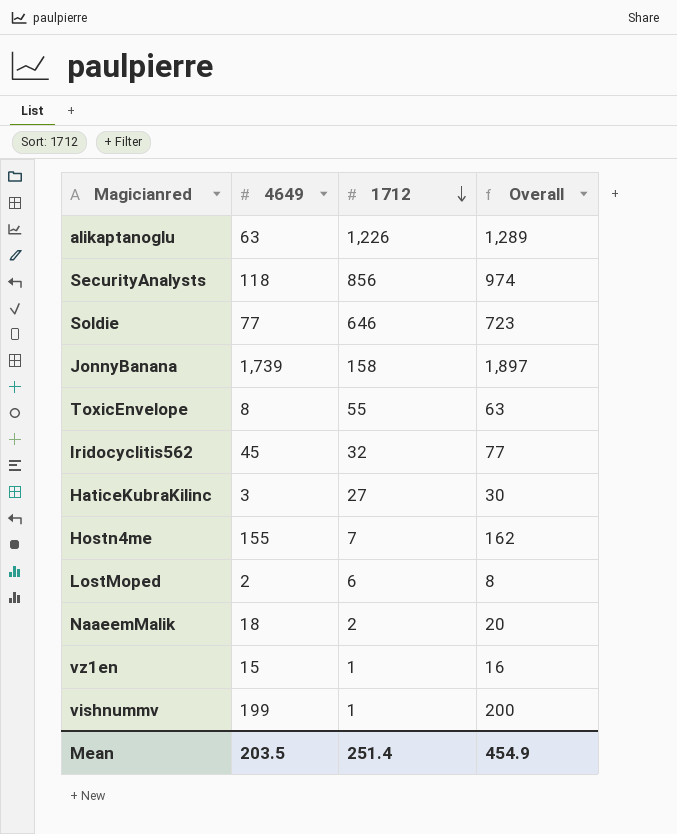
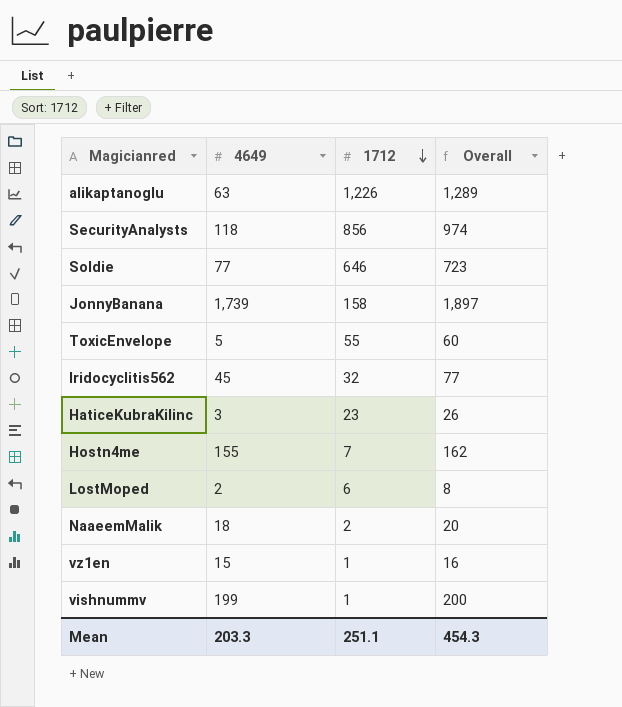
ToxicEnvelope | 4649: 8 -> 5
ToxicEnvelope | Overall: 63 -> 60
HaticeKubraKilinc | 1712: 27 -> 23
HaticeKubraKilinc | Overall: 30 -> 26
Mean | 4649: 203.5 -> 203.3
Mean | 1712: 251.4 -> 251.1
Mean | Overall: 454.9 -> 454.3

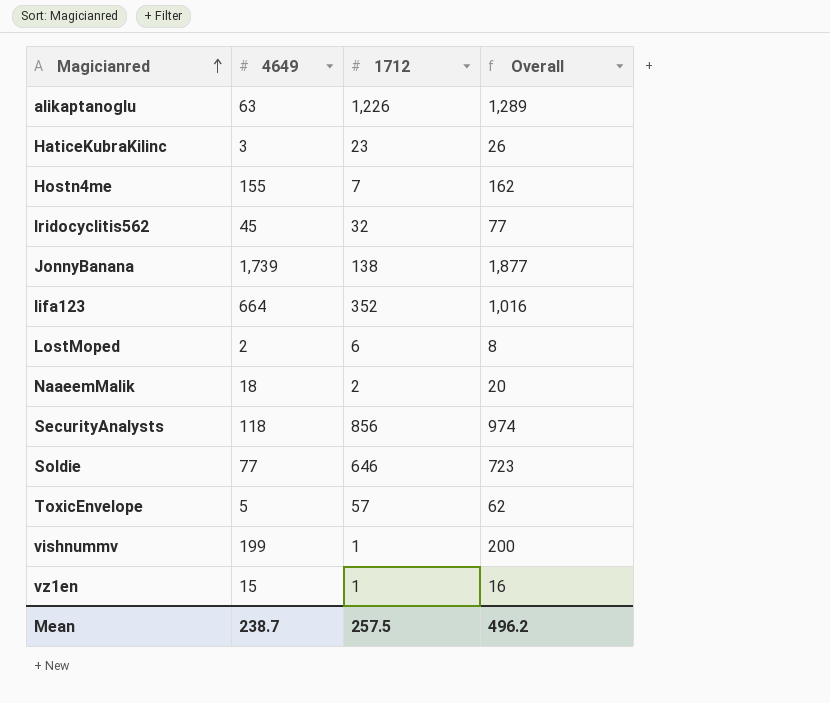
row order: 1712 descending -> Magicianred ascending
JonnyBanana | 1712: 158 -> 138
JonnyBanana | Overall: 1,897 -> 1,877
row lifa123: none -> 664 | 352 | 1,016
ToxicEnvelope | 1712: 55 -> 57
ToxicEnvelope | Overall: 60 -> 62
Mean | 4649: 203.3 -> 238.7
Mean | 1712: 251.1 -> 257.5
Mean | Overall: 454.3 -> 496.2

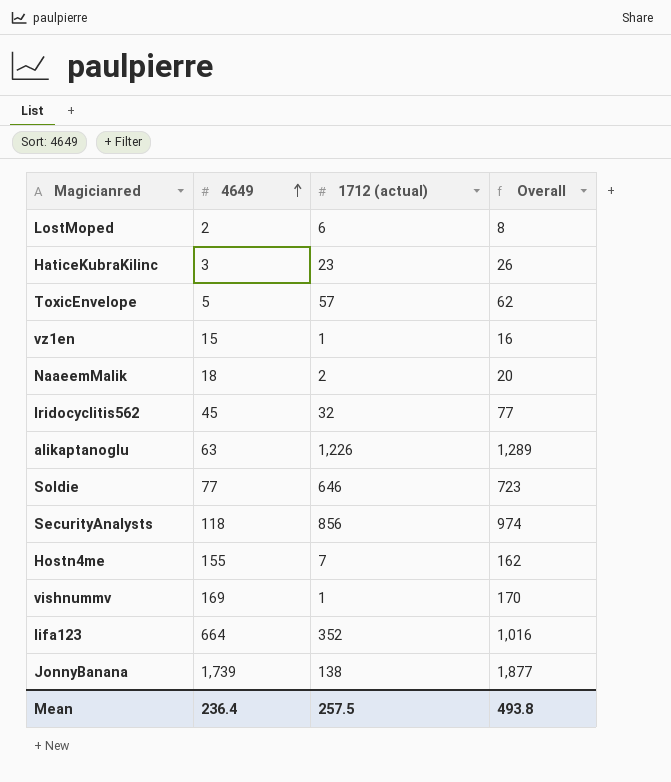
row order: Magicianred ascending -> 4649 ascending
column name: 1712 -> 1712 (actual)
vishnummv | 4649: 199 -> 169
vishnummv | Overall: 200 -> 170
Mean | 4649: 238.7 -> 236.4
Mean | Overall: 496.2 -> 493.8

